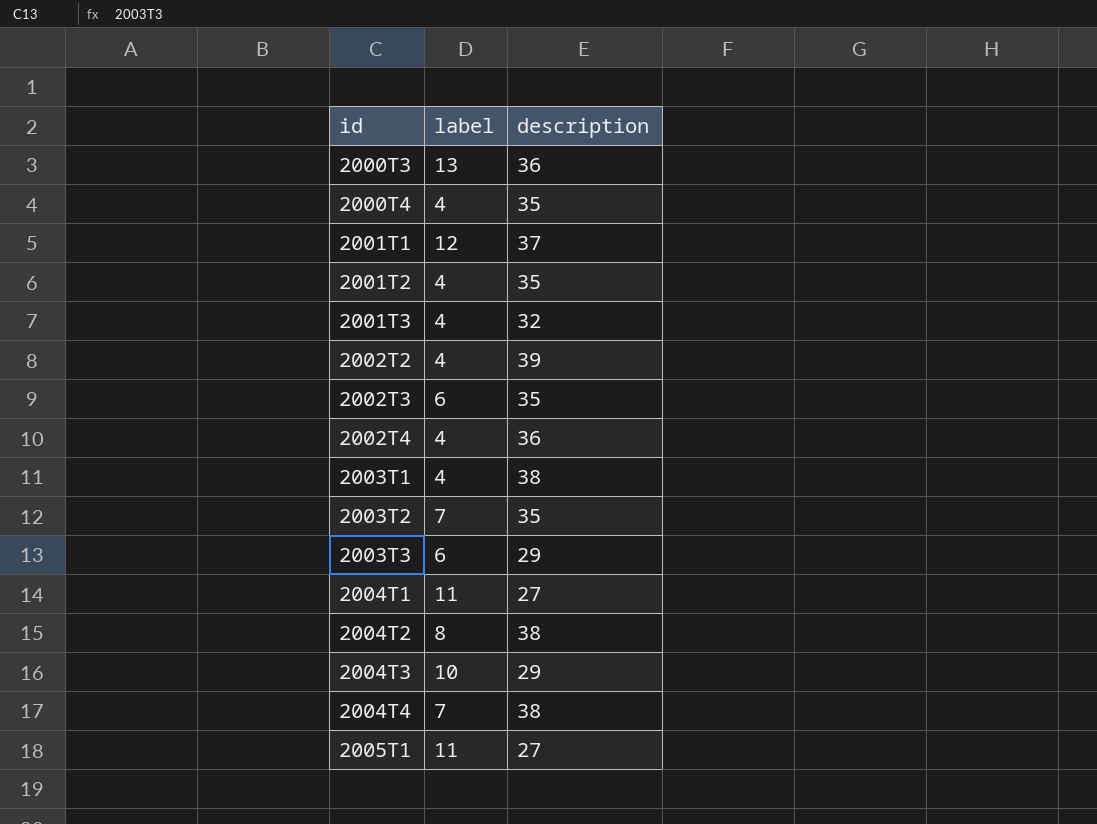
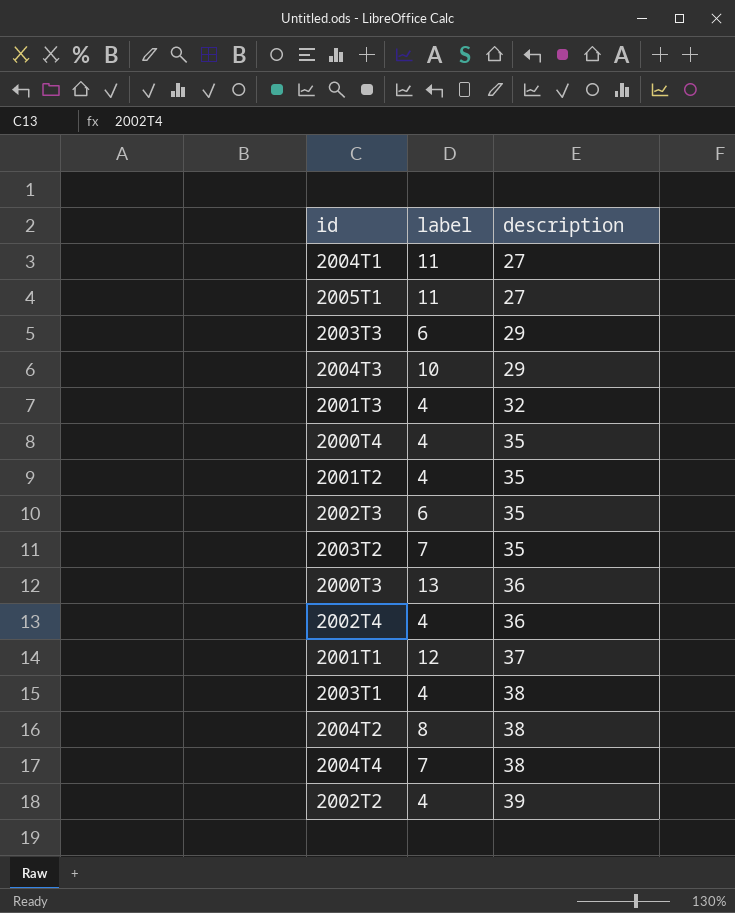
row order: id ascending -> description ascending

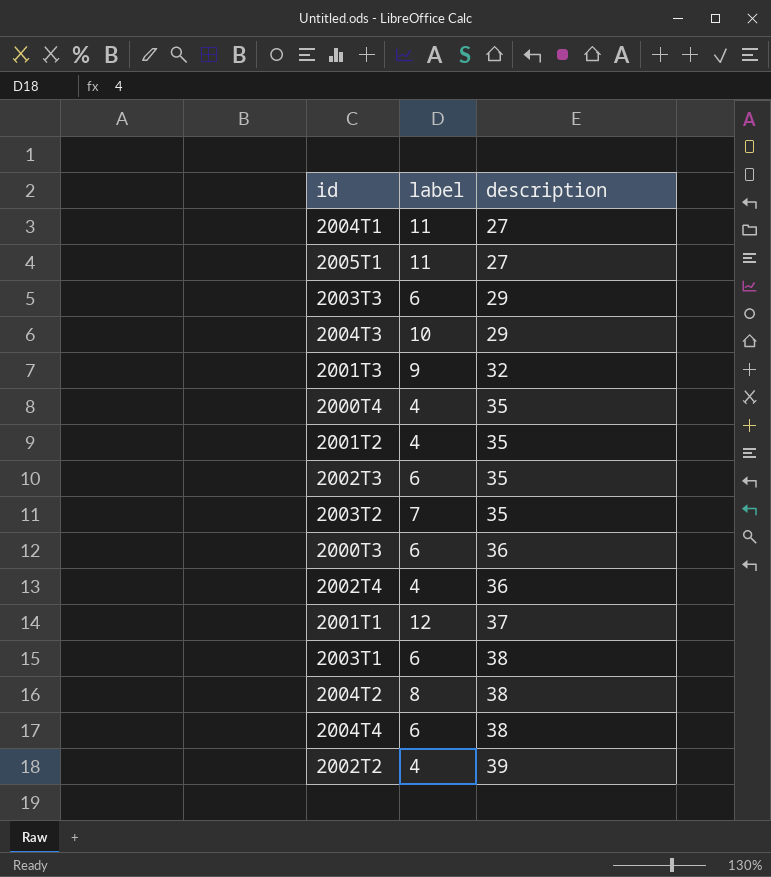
2001T3 | label: 4 -> 9
2000T3 | label: 13 -> 6
2003T1 | label: 4 -> 6
2004T4 | label: 7 -> 6

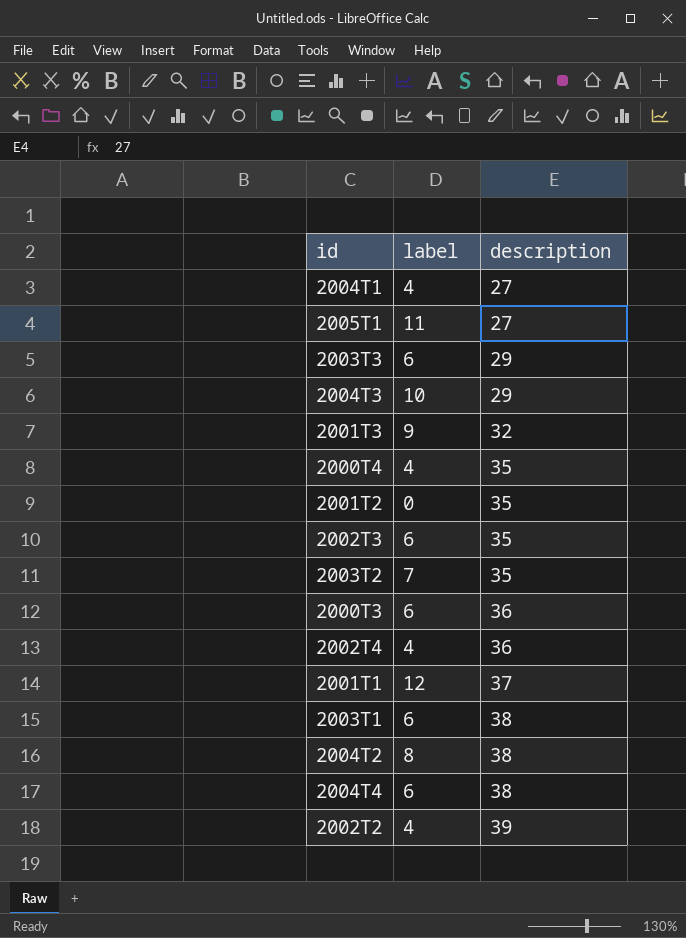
2004T1 | label: 11 -> 4
2001T2 | label: 4 -> 0

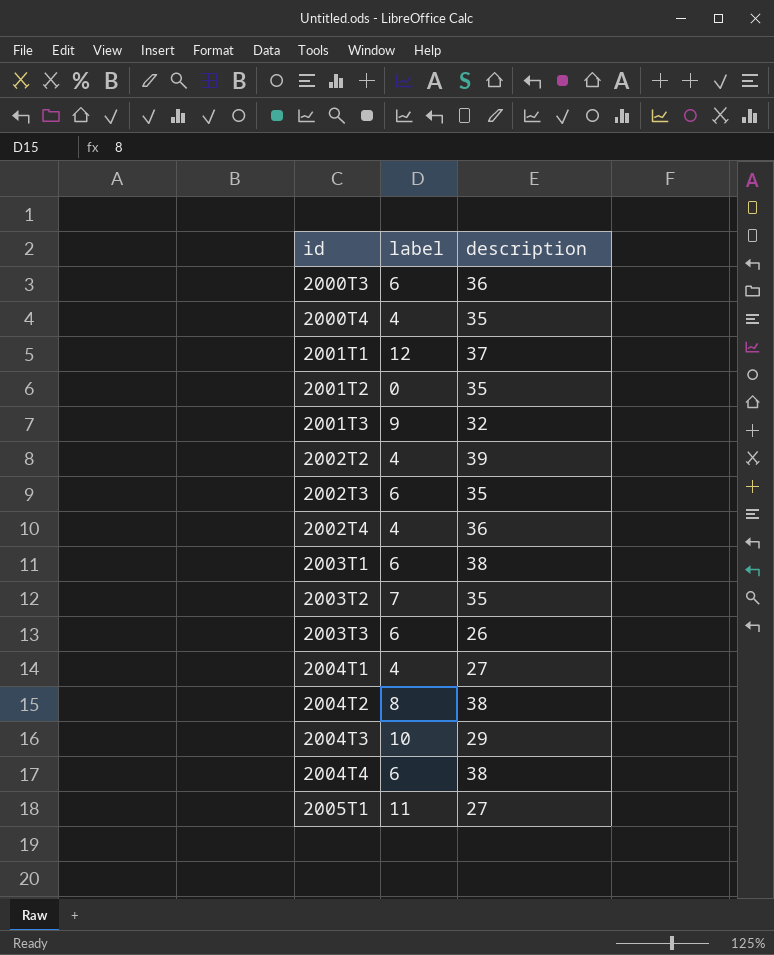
row order: description ascending -> id ascending
2003T3 | description: 29 -> 26

